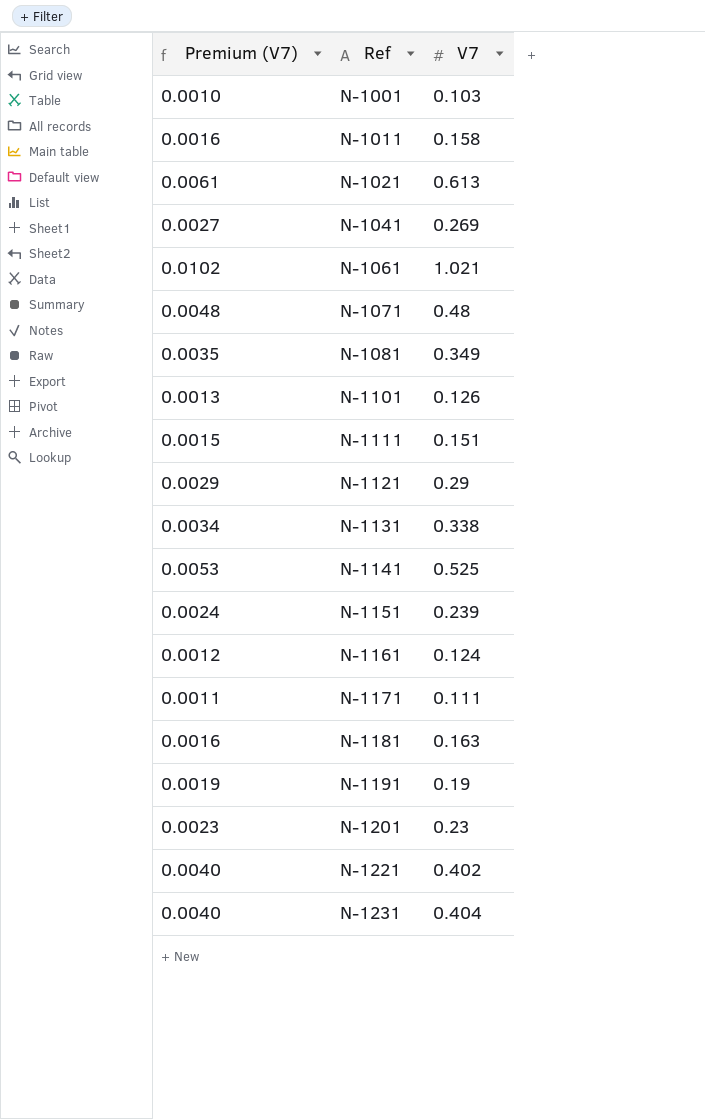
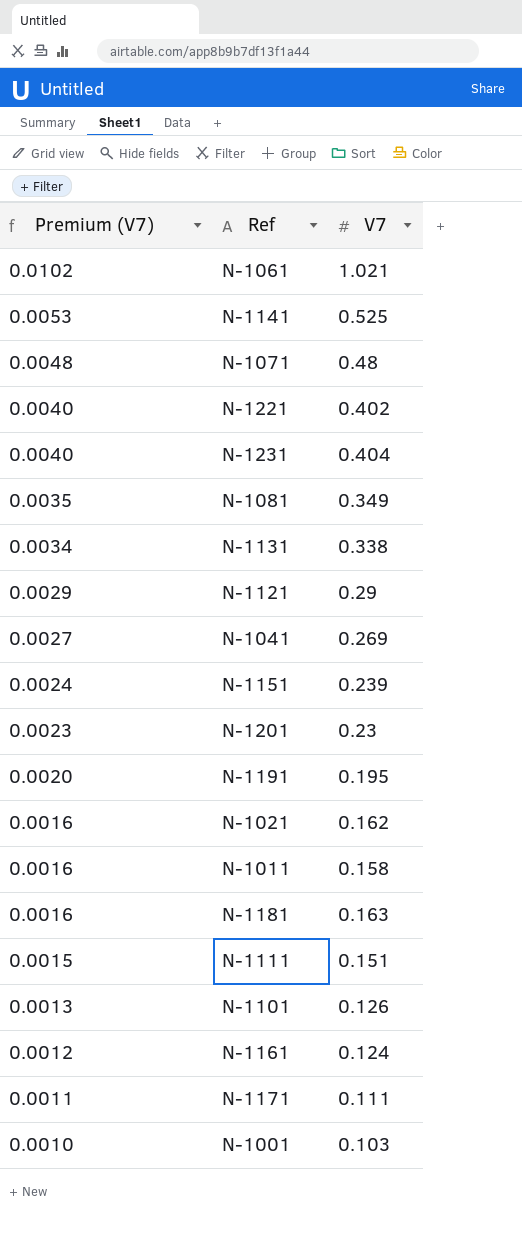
row order: Ref ascending -> Premium (V7) descending
N-1191 | Premium (V7): 0.0019 -> 0.0020
N-1191 | V7: 0.19 -> 0.195
N-1021 | Premium (V7): 0.0061 -> 0.0016
N-1021 | V7: 0.613 -> 0.162

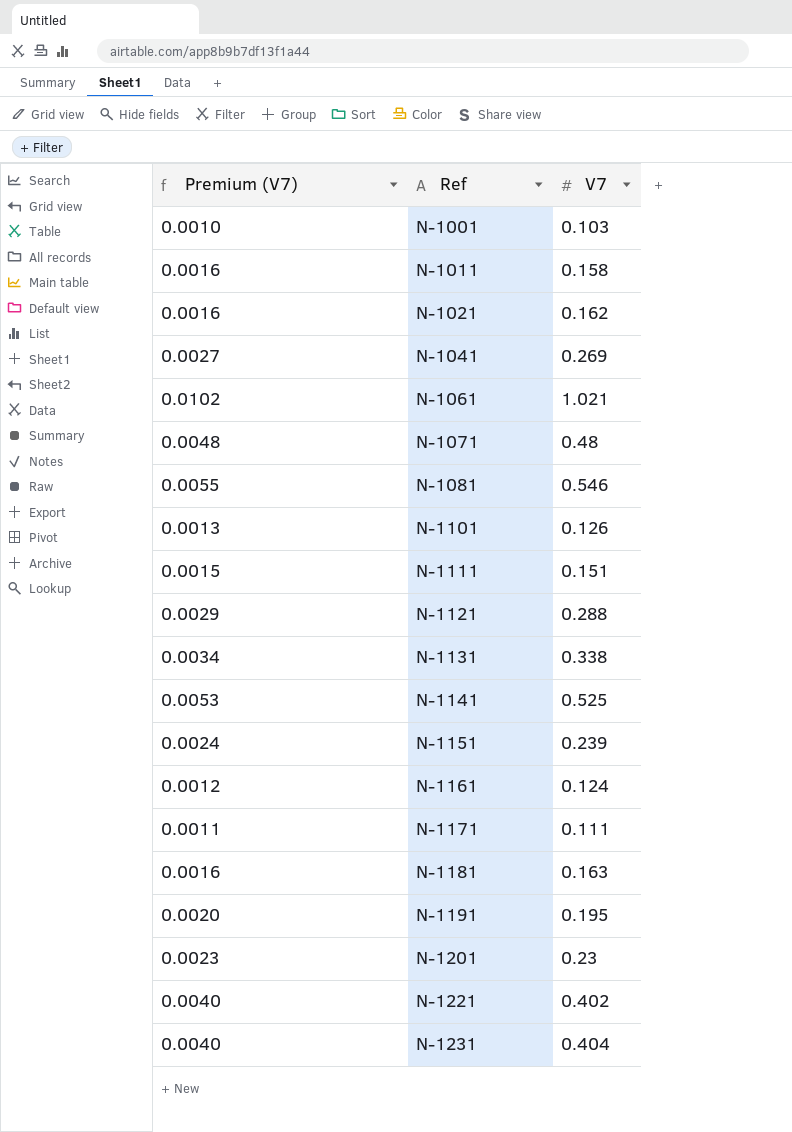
row order: Premium (V7) descending -> Ref ascending
N-1081 | Premium (V7): 0.0035 -> 0.0055
N-1081 | V7: 0.349 -> 0.546
N-1121 | V7: 0.29 -> 0.288

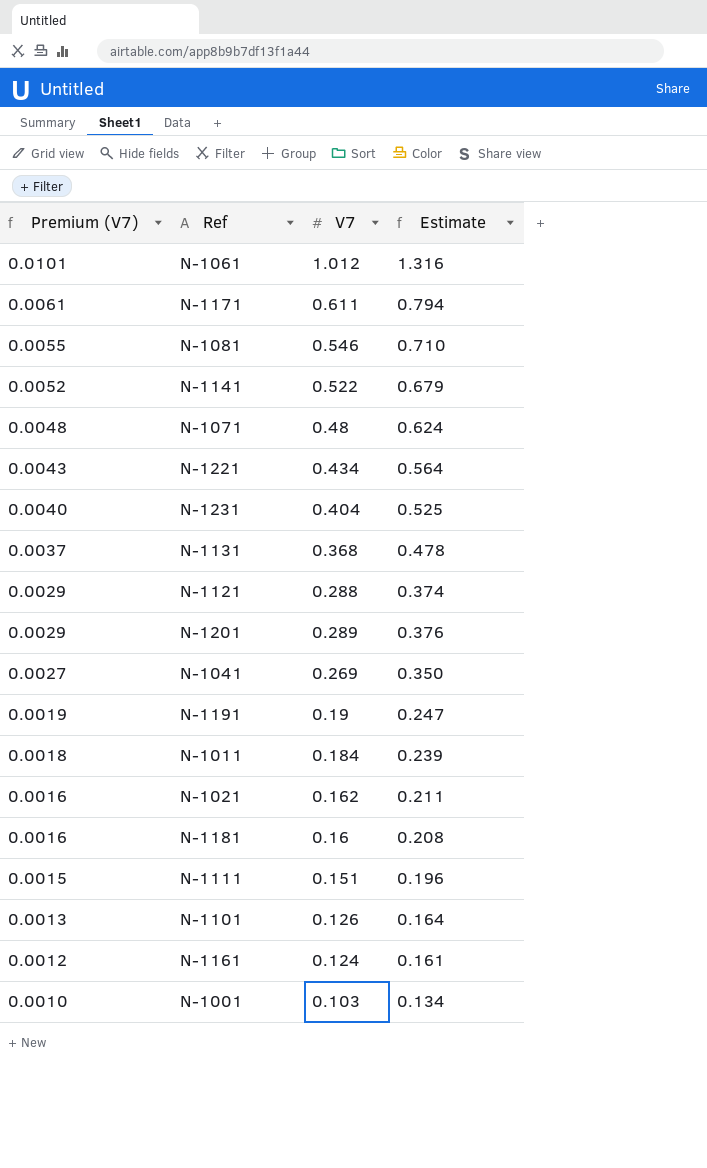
row order: Ref ascending -> Premium (V7) descending
column Estimate | formula: none -> [V7] * 1.3
row N-1151: 0.0024 | 0.239 -> none
N-1061 | Premium (V7): 0.0102 -> 0.0101
N-1061 | V7: 1.021 -> 1.012
N-1171 | Premium (V7): 0.0011 -> 0.0061
N-1171 | V7: 0.111 -> 0.611
N-1141 | Premium (V7): 0.0053 -> 0.0052
N-1141 | V7: 0.525 -> 0.522
N-1221 | Premium (V7): 0.0040 -> 0.0043
N-1221 | V7: 0.402 -> 0.434
N-1131 | Premium (V7): 0.0034 -> 0.0037
N-1131 | V7: 0.338 -> 0.368
N-1201 | Premium (V7): 0.0023 -> 0.0029
N-1201 | V7: 0.23 -> 0.289
N-1191 | Premium (V7): 0.0020 -> 0.0019
N-1191 | V7: 0.195 -> 0.19
N-1011 | Premium (V7): 0.0016 -> 0.0018
N-1011 | V7: 0.158 -> 0.184
N-1181 | V7: 0.163 -> 0.16

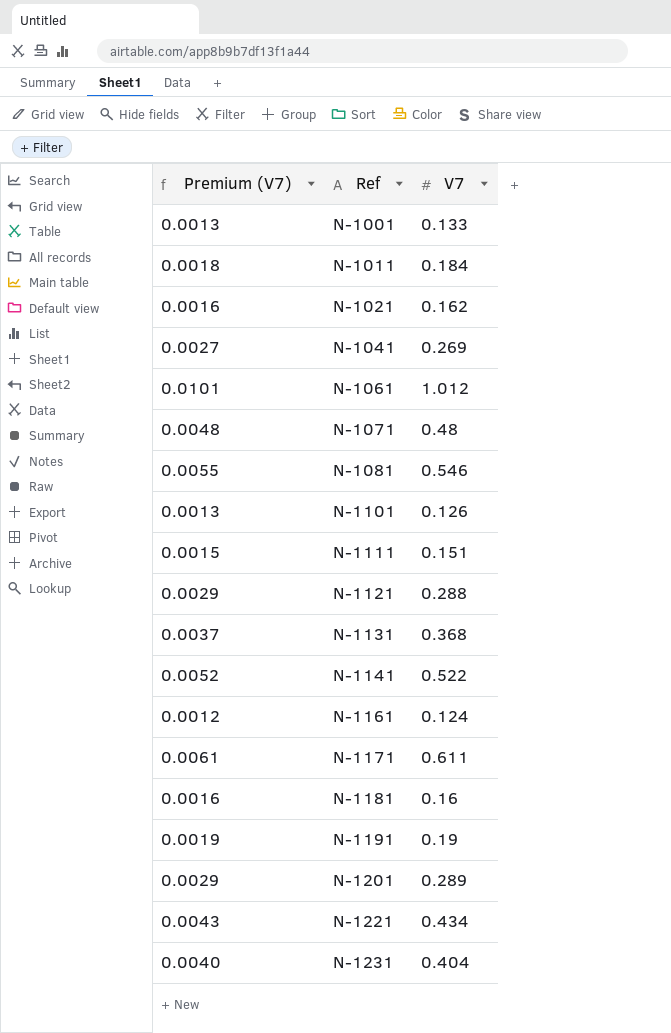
row order: Premium (V7) descending -> Ref ascending
column Estimate | formula: [V7] * 1.3 -> none
N-1001 | Premium (V7): 0.0010 -> 0.0013
N-1001 | V7: 0.103 -> 0.133

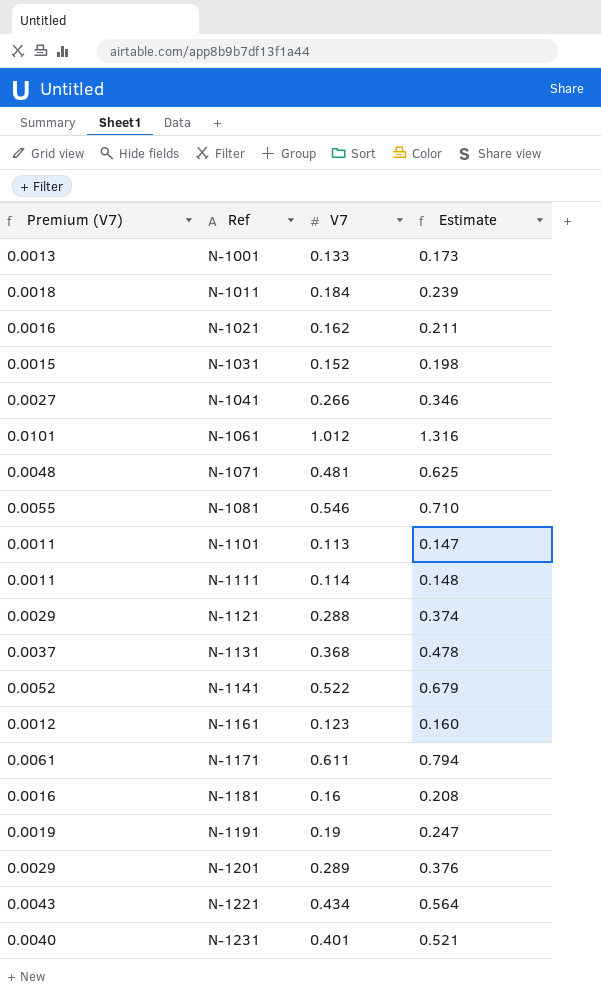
column Estimate | formula: none -> [V7] * 1.3
row N-1031: none -> 0.0015 | 0.152 | 0.198
N-1041 | V7: 0.269 -> 0.266
N-1071 | V7: 0.48 -> 0.481
N-1101 | Premium (V7): 0.0013 -> 0.0011
N-1101 | V7: 0.126 -> 0.113
N-1111 | Premium (V7): 0.0015 -> 0.0011
N-1111 | V7: 0.151 -> 0.114
N-1161 | V7: 0.124 -> 0.123
N-1231 | V7: 0.404 -> 0.401

